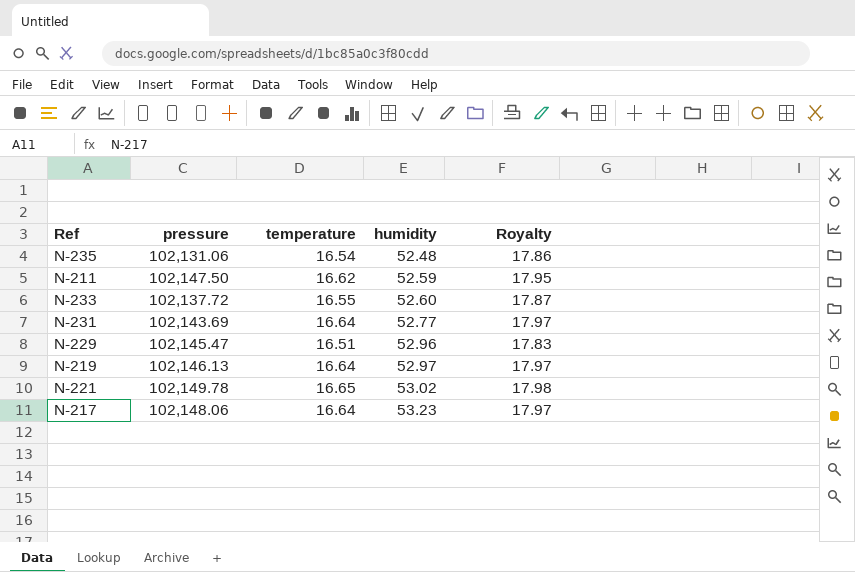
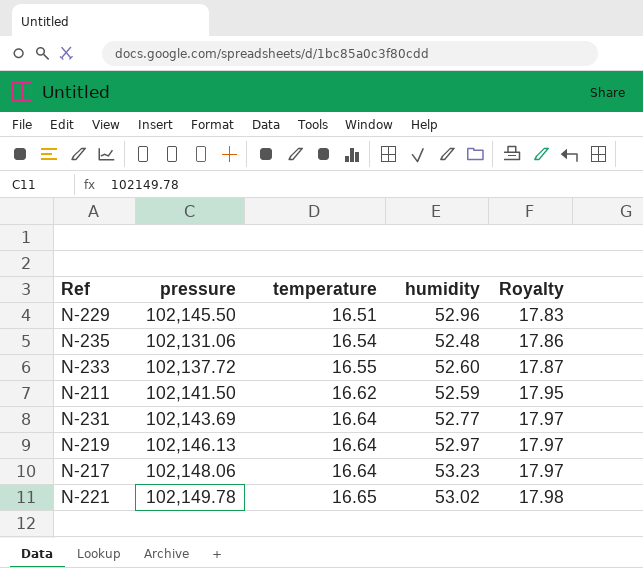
row order: humidity ascending -> temperature ascending
N-229 | pressure: 102,145.47 -> 102,145.50
N-211 | pressure: 102,147.50 -> 102,141.50

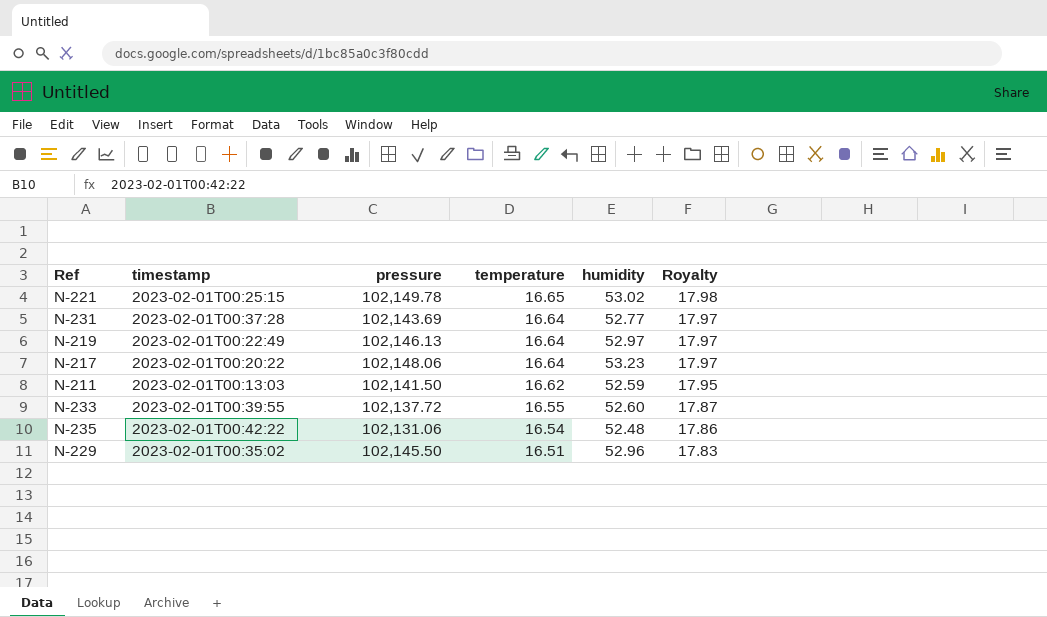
row order: temperature ascending -> temperature descending
column timestamp | position: none -> 2

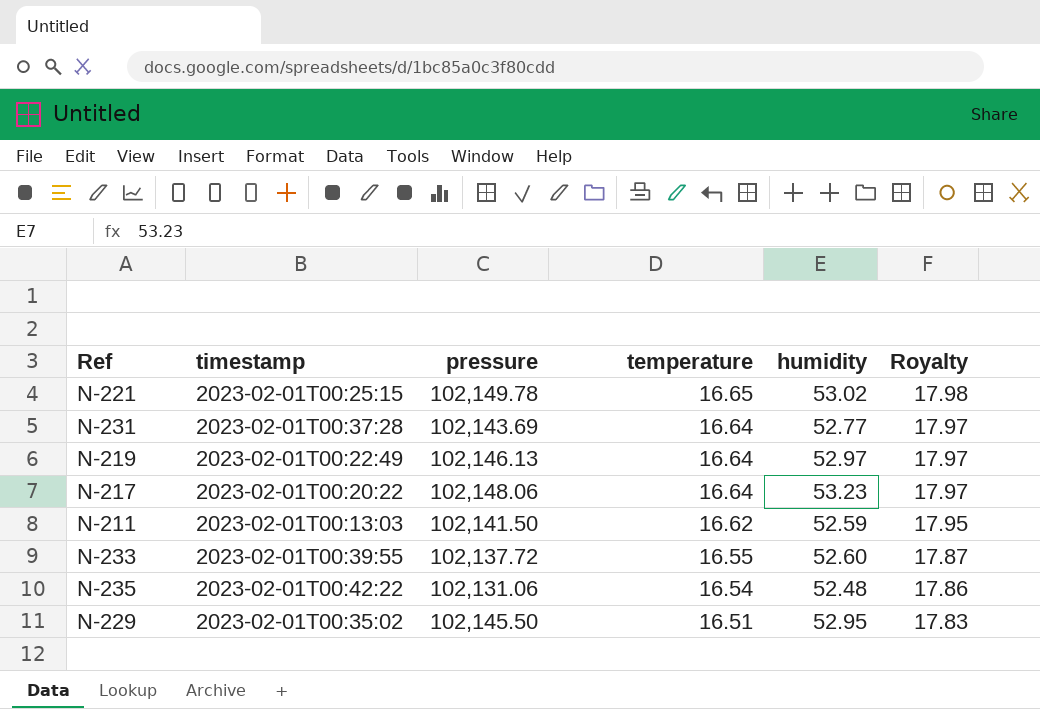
N-229 | humidity: 52.96 -> 52.95

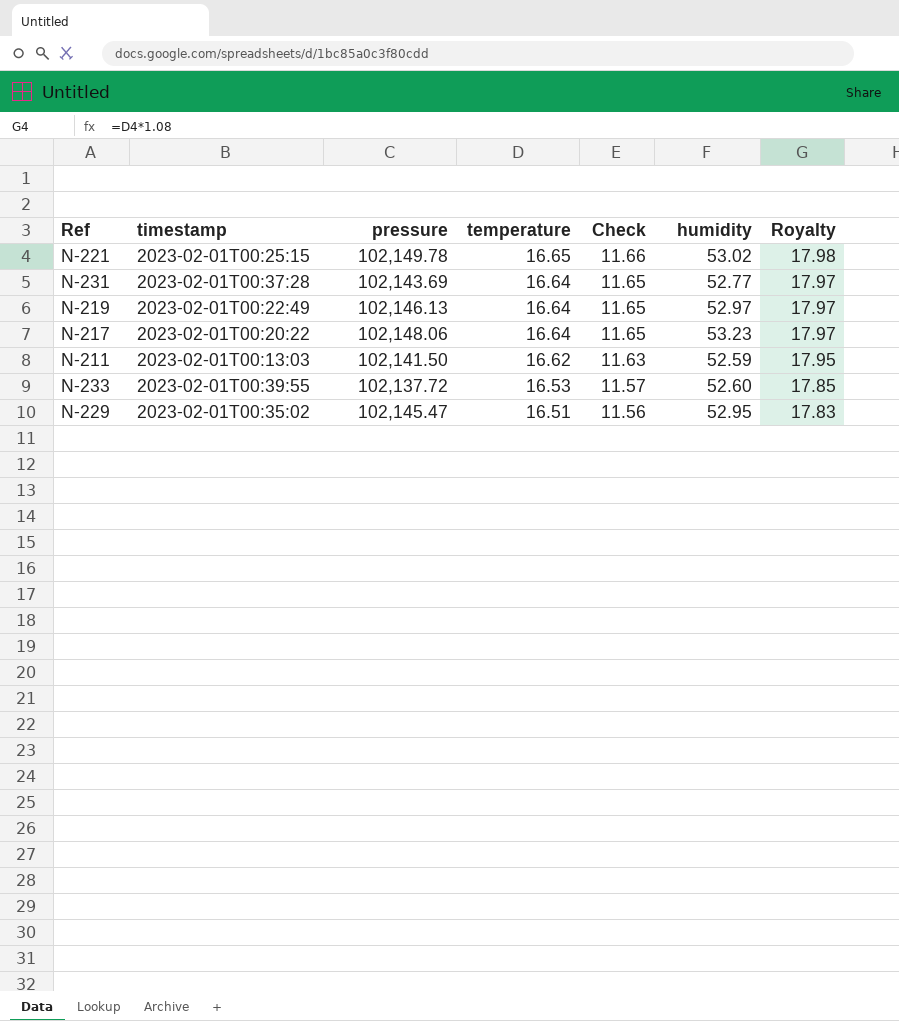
column Check | formula: none -> [temperature] * 0.7
row N-235: 2023-02-01T00:42:22 | 102,131.06 | 16.54 | 52.48 | 17.86 -> none
N-233 | temperature: 16.55 -> 16.53
N-233 | Royalty: 17.87 -> 17.85
N-229 | pressure: 102,145.50 -> 102,145.47

